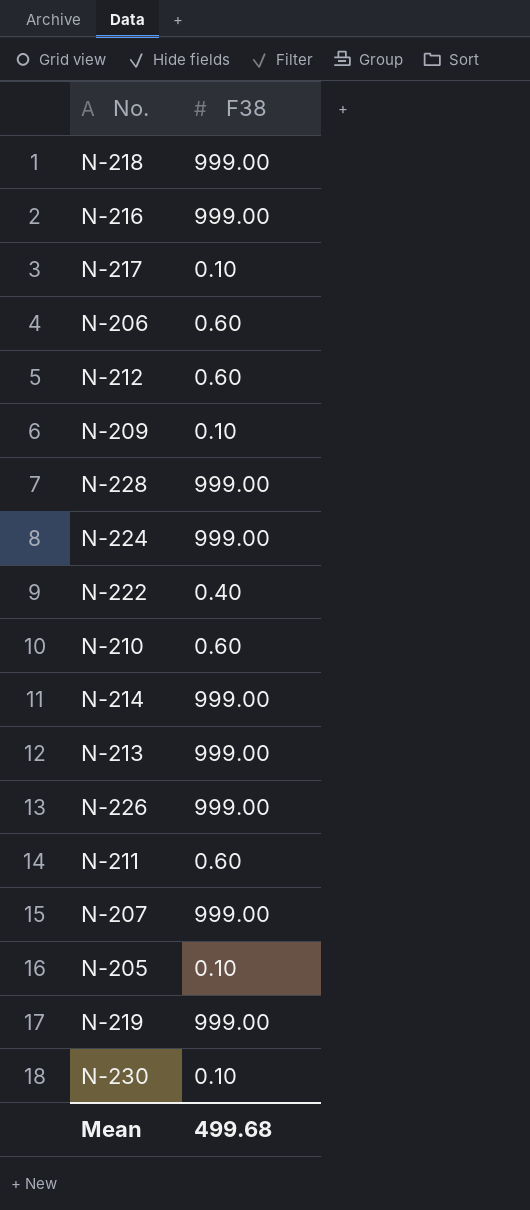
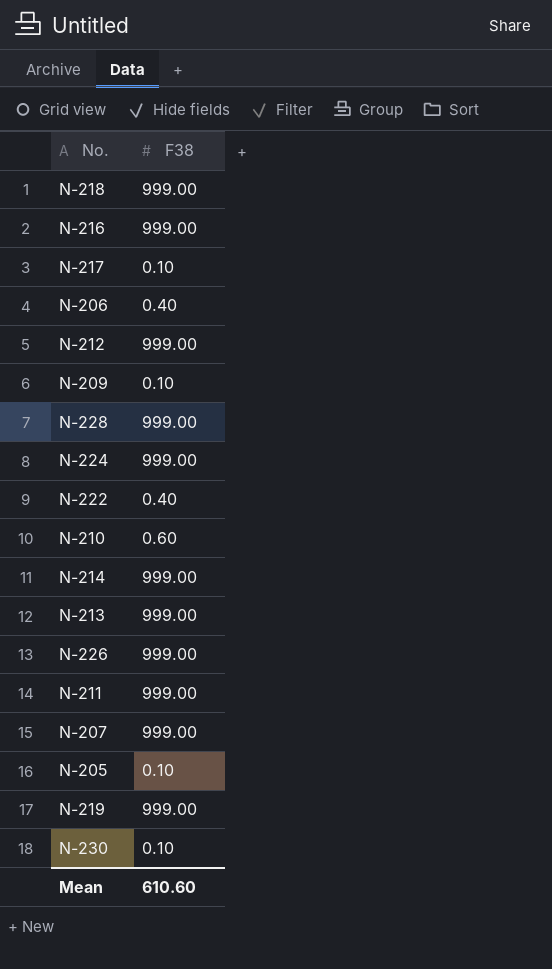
N-206 | F38: 0.60 -> 0.40
N-212 | F38: 0.60 -> 999.00
N-211 | F38: 0.60 -> 999.00
Mean | F38: 499.68 -> 610.60

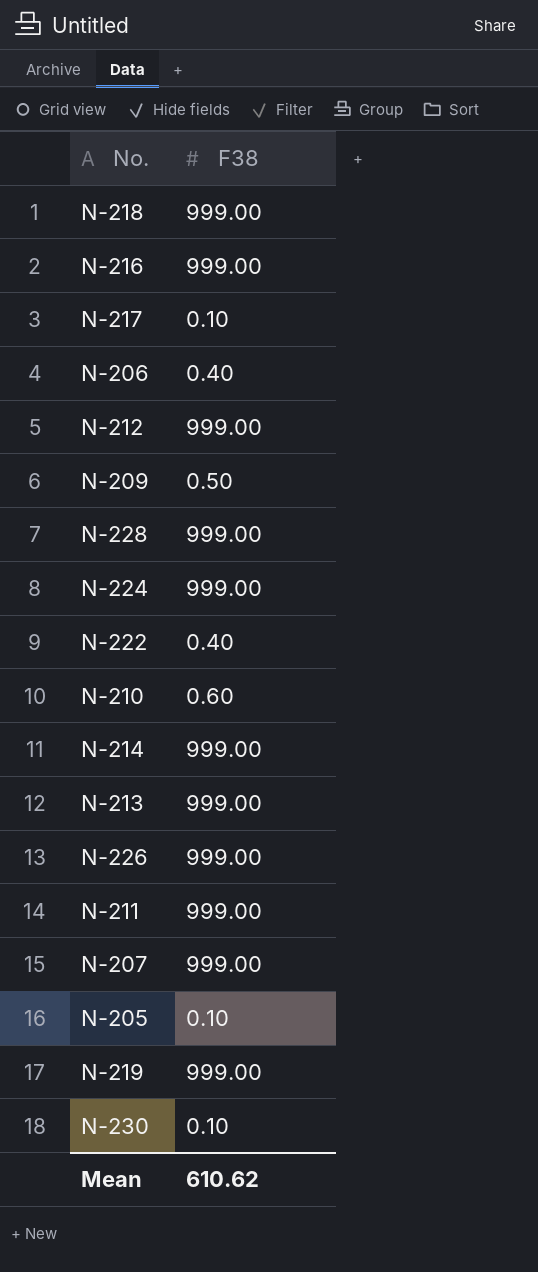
N-209 | F38: 0.10 -> 0.50
Mean | F38: 610.60 -> 610.62

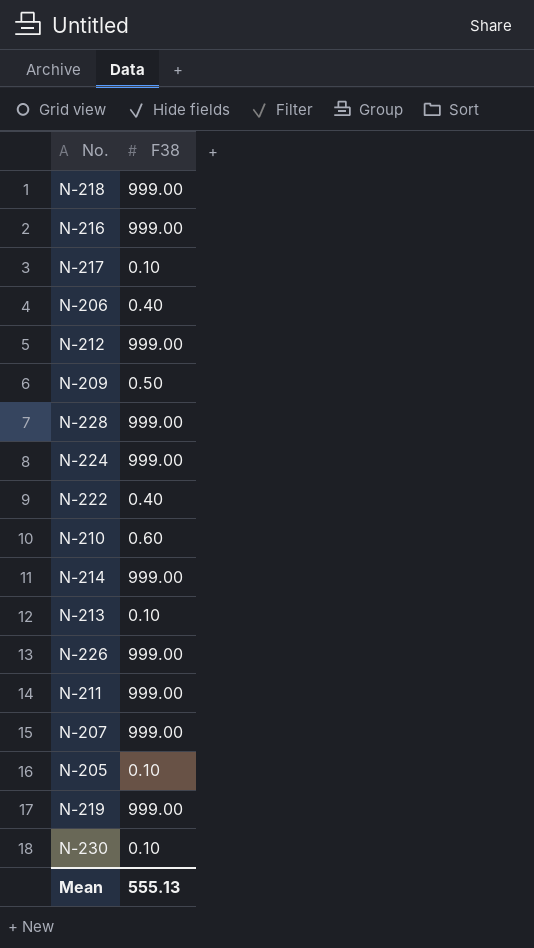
N-213 | F38: 999.00 -> 0.10
Mean | F38: 610.62 -> 555.13

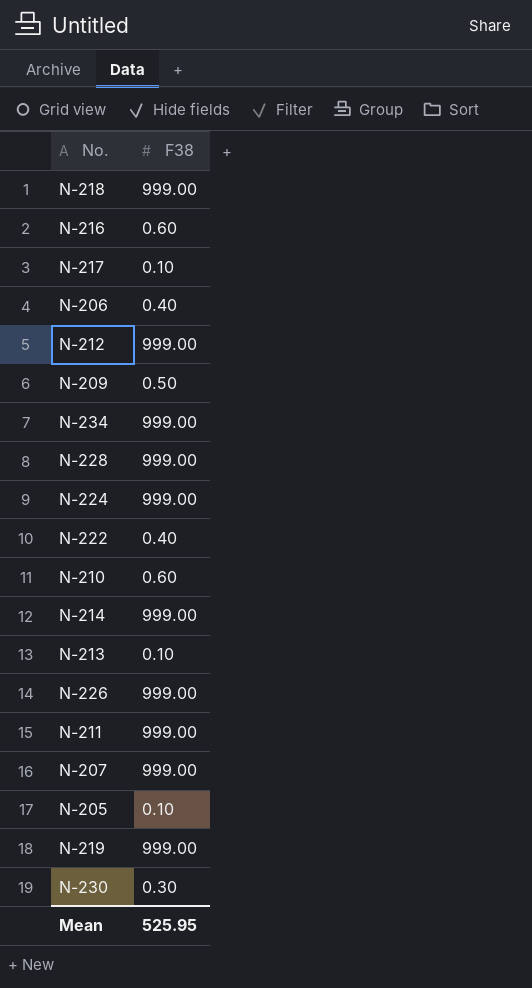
N-216 | F38: 999.00 -> 0.60
row N-234: none -> 999.00
N-230 | F38: 0.10 -> 0.30
Mean | F38: 555.13 -> 525.95

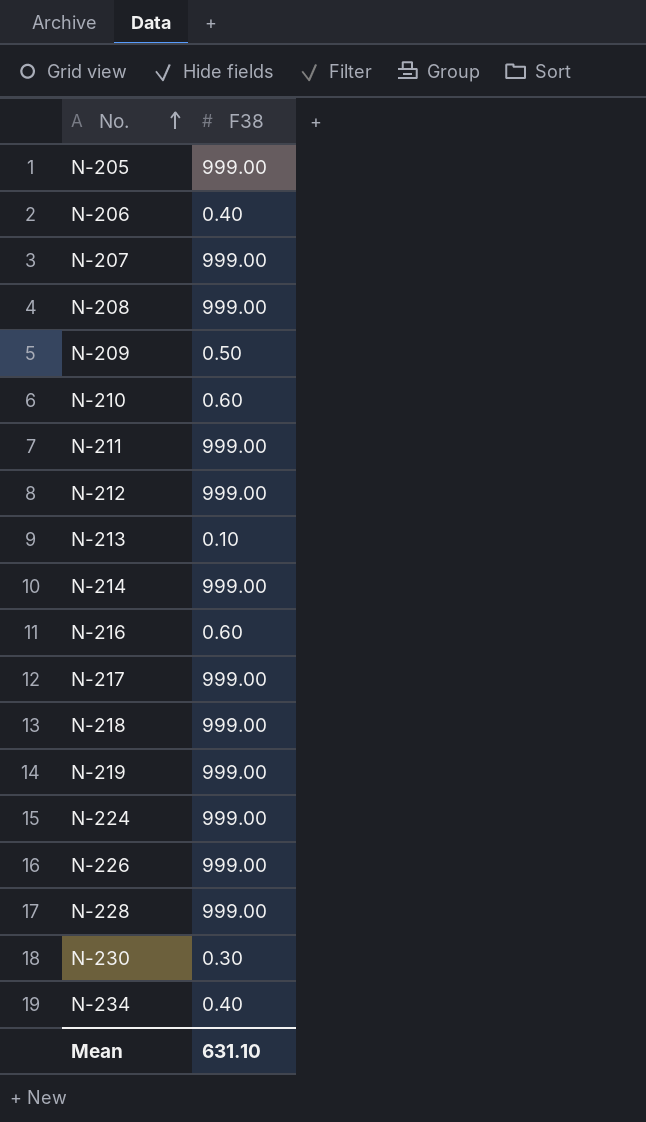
row order: none -> No. ascending
row N-222: 0.40 -> none
N-205 | F38: 0.10 -> 999.00
row N-208: none -> 999.00
N-217 | F38: 0.10 -> 999.00
N-234 | F38: 999.00 -> 0.40
Mean | F38: 525.95 -> 631.10

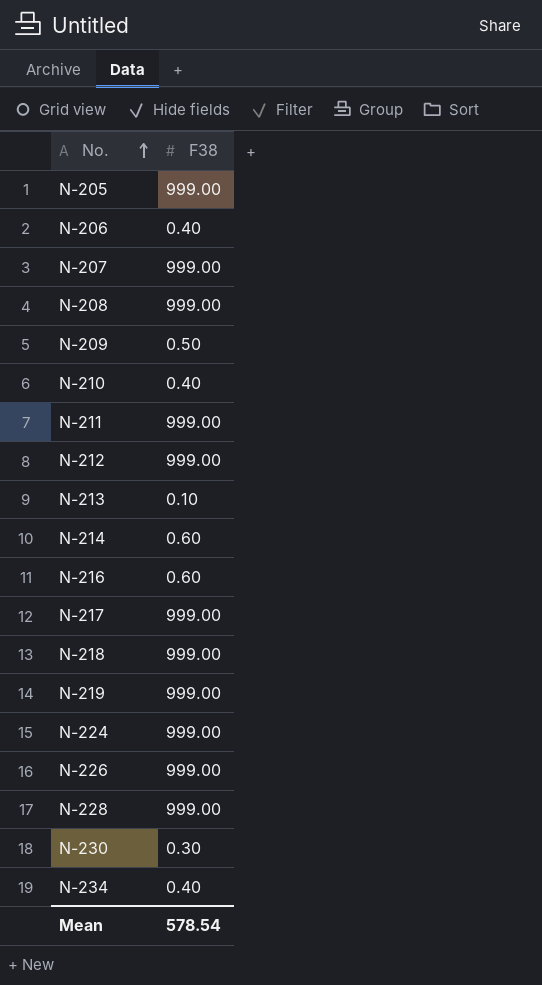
N-210 | F38: 0.60 -> 0.40
N-214 | F38: 999.00 -> 0.60
Mean | F38: 631.10 -> 578.54

